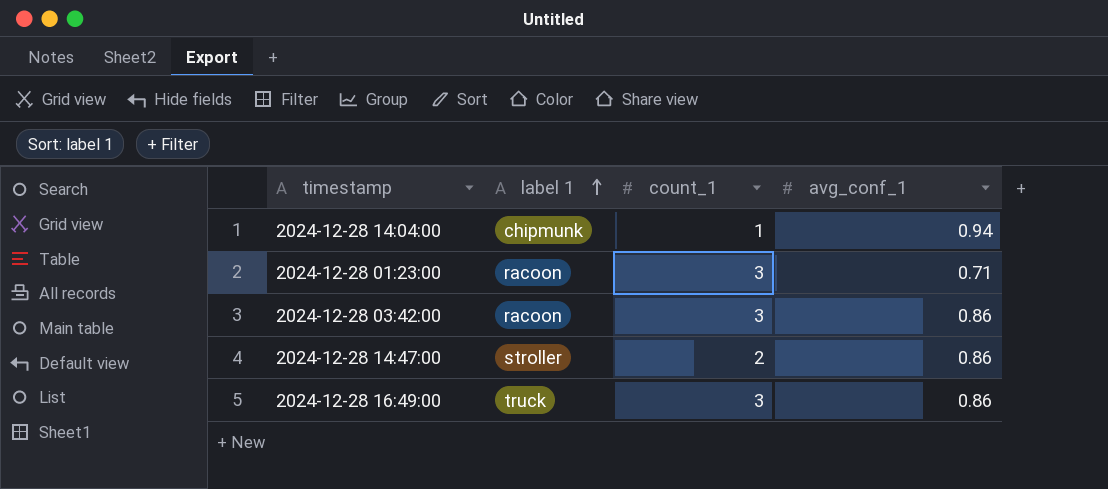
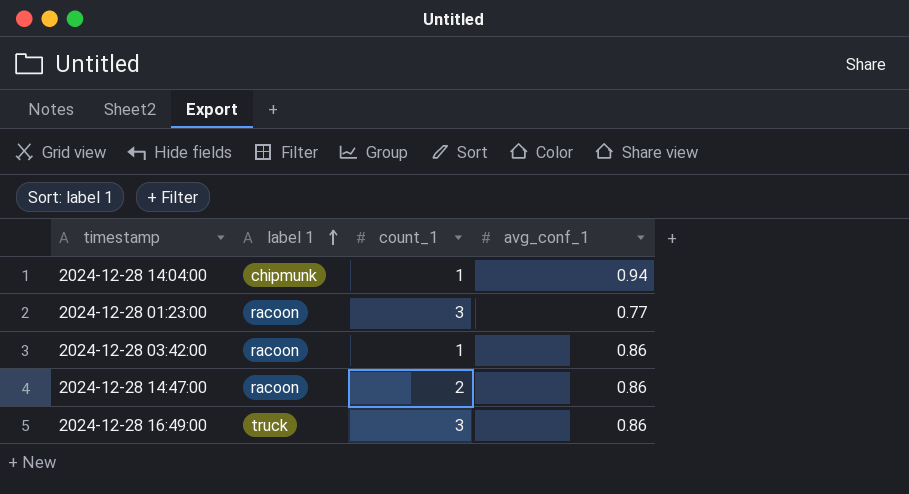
2024-12-28 01:23:00 | avg_conf_1: 0.71 -> 0.77
2024-12-28 03:42:00 | count_1: 3 -> 1
2024-12-28 14:47:00 | label 1: stroller -> racoon

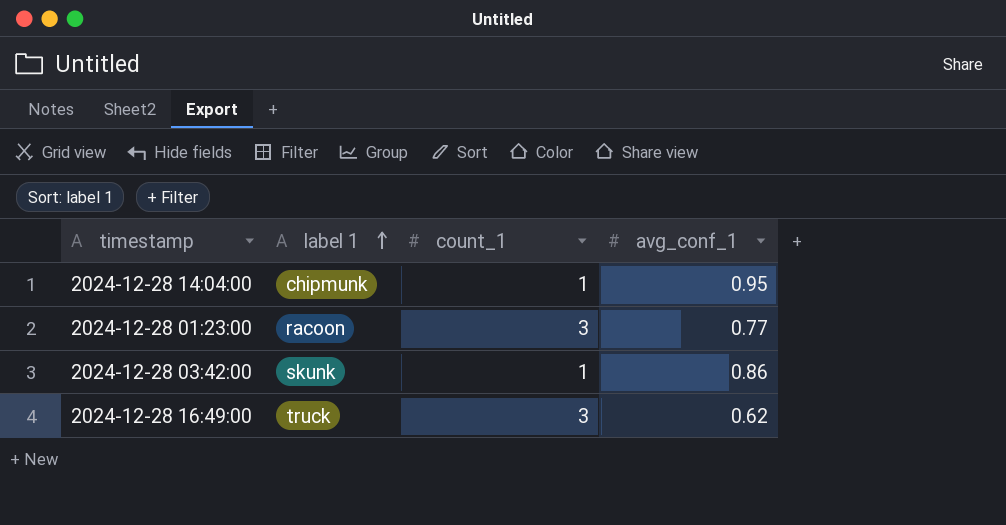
row 2024-12-28 14:47:00: racoon | 2 | 0.86 -> none
2024-12-28 14:04:00 | avg_conf_1: 0.94 -> 0.95
2024-12-28 03:42:00 | label 1: racoon -> skunk
2024-12-28 16:49:00 | avg_conf_1: 0.86 -> 0.62

